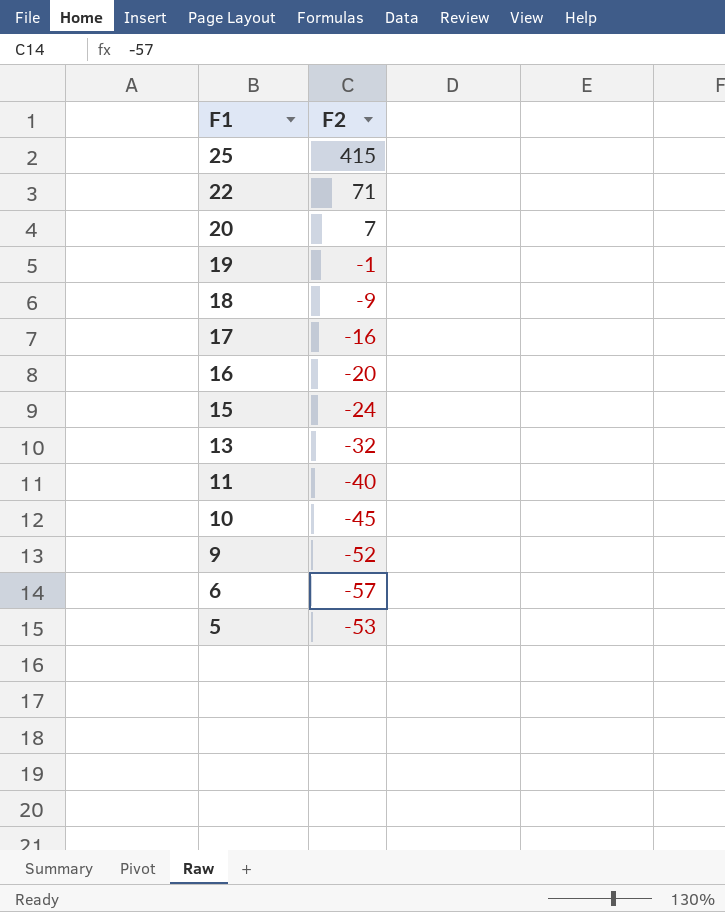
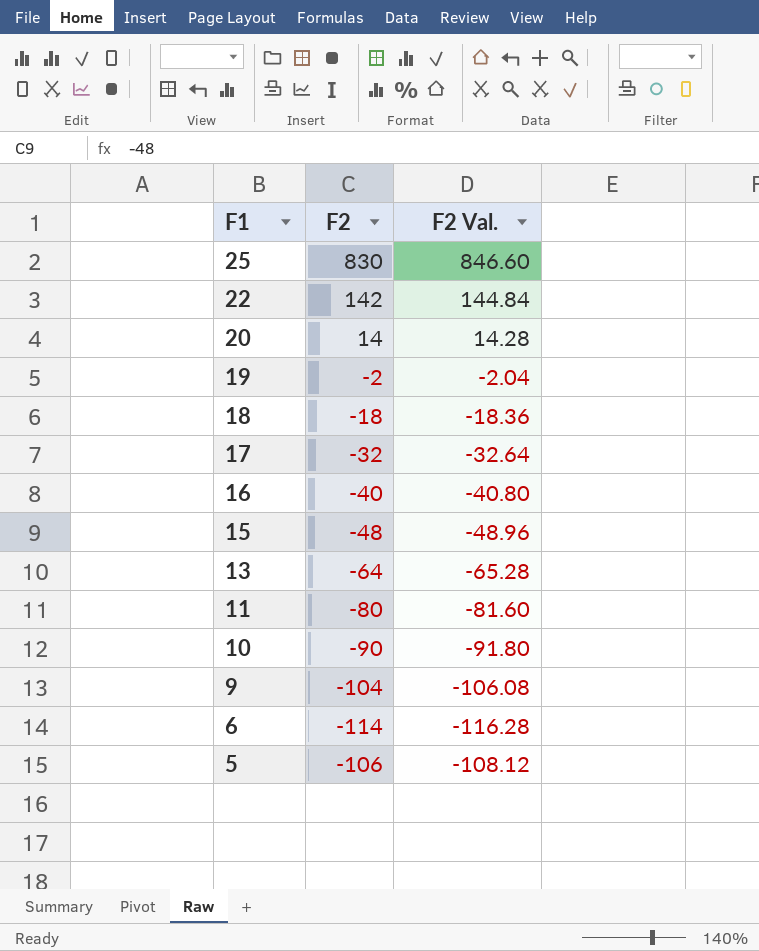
column F2 Val. | formula: none -> [F2] * 1.02
25 | F2: 415 -> 830
22 | F2: 71 -> 142
20 | F2: 7 -> 14
19 | F2: -1 -> -2
18 | F2: -9 -> -18
17 | F2: -16 -> -32
16 | F2: -20 -> -40
15 | F2: -24 -> -48
13 | F2: -32 -> -64
11 | F2: -40 -> -80
10 | F2: -45 -> -90
9 | F2: -52 -> -104
6 | F2: -57 -> -114
5 | F2: -53 -> -106

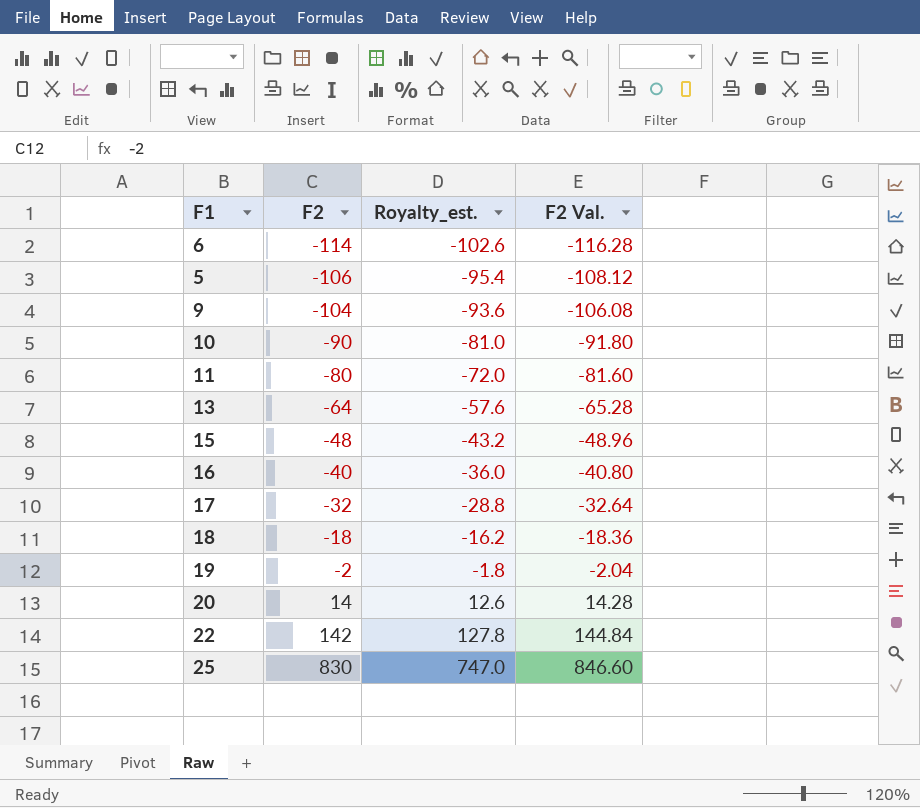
row order: F1 descending -> F2 ascending
column Royalty_est. | formula: none -> [F2] * 0.9

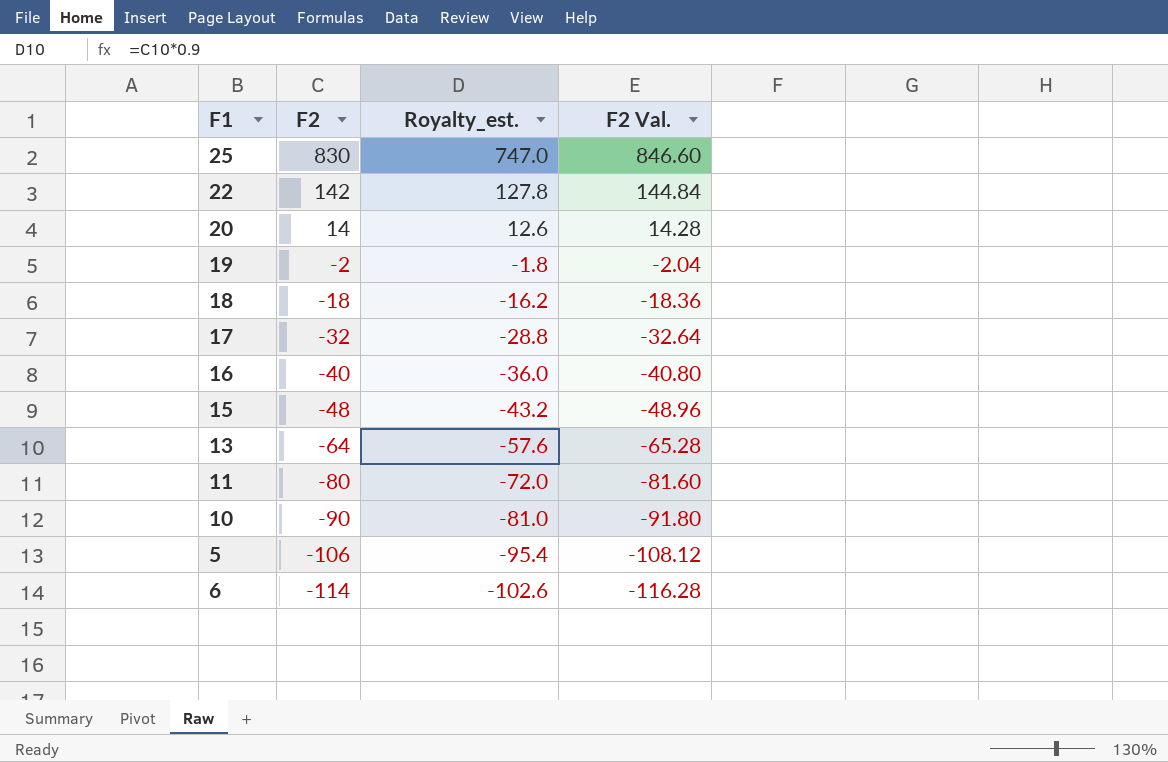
row order: F2 ascending -> F2 descending
row 9: -104 | -93.6 | -106.08 -> none

